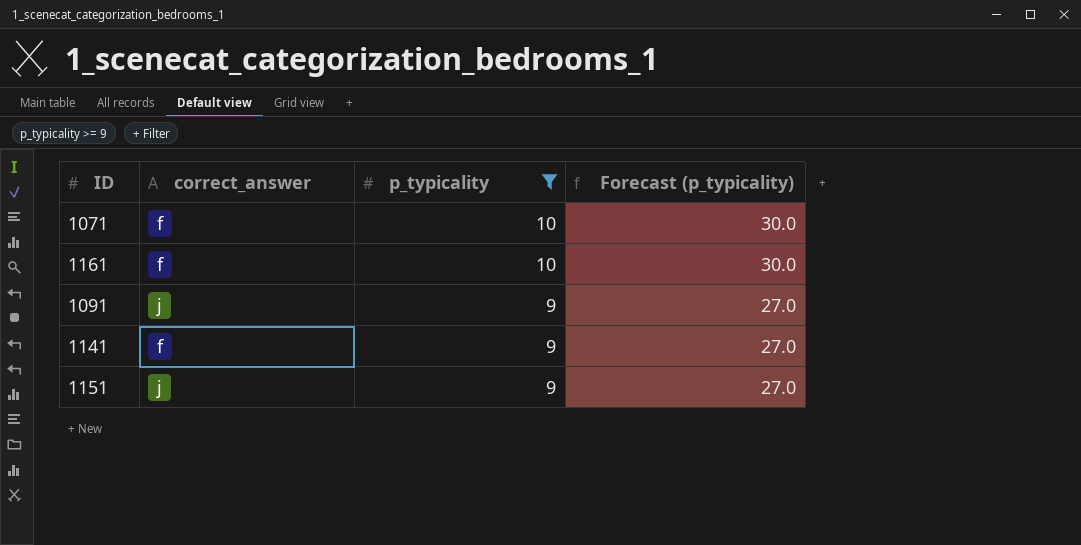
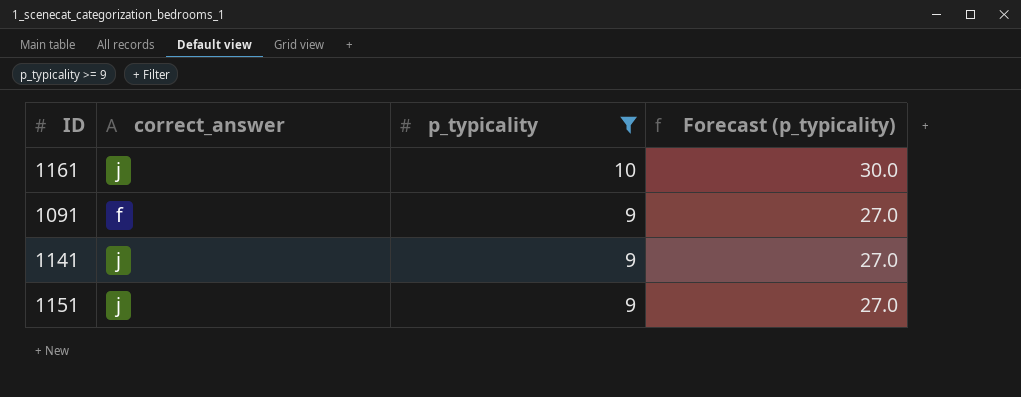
row 1071: f | 10 | 30.0 -> none
1161 | correct_answer: f -> j
1091 | correct_answer: j -> f
1141 | correct_answer: f -> j

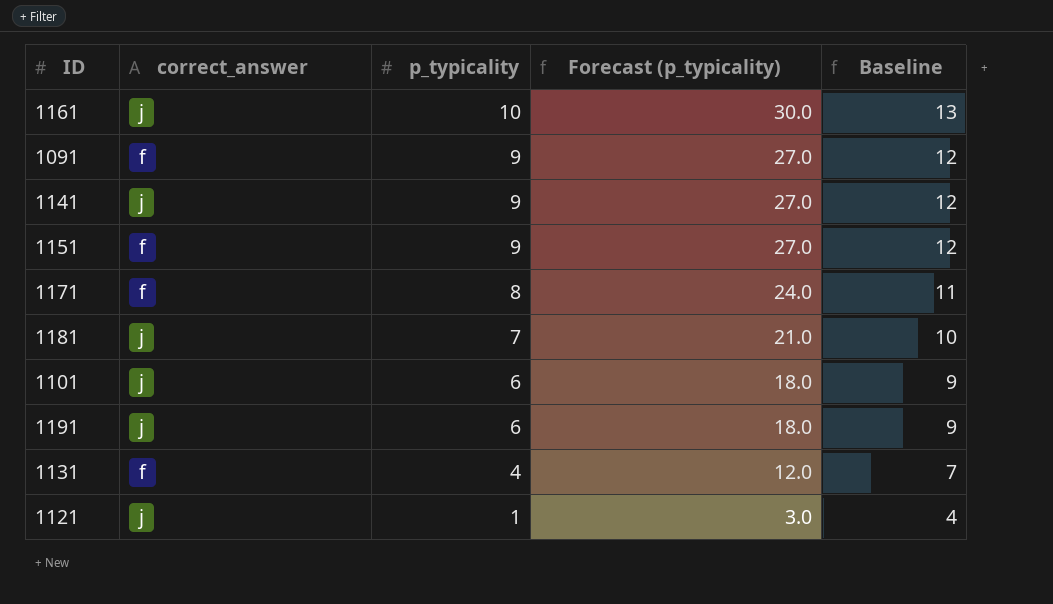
filter: p_typicality >= 9 -> none
column Baseline | formula: none -> [p_typicality] + 3
1151 | correct_answer: j -> f

